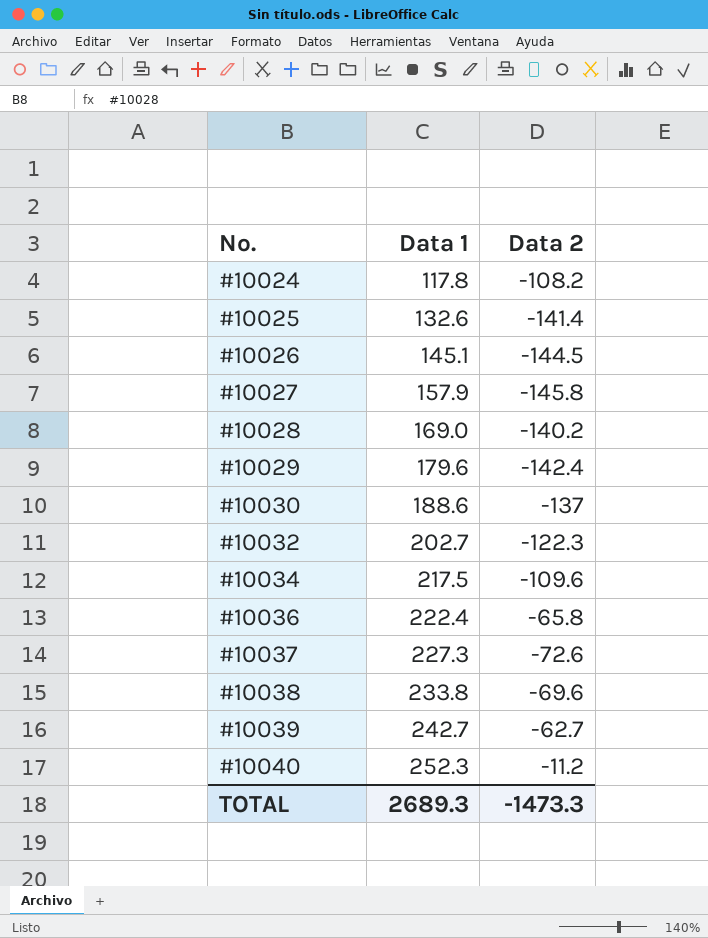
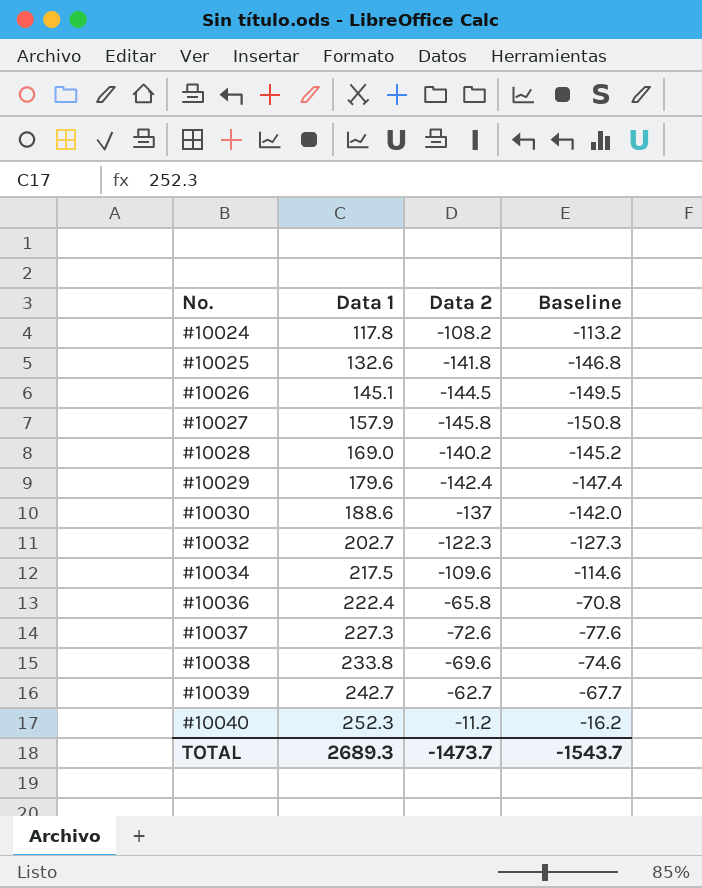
column Baseline | formula: none -> [Data 2] - 5
#10025 | Data 2: -141.4 -> -141.8
TOTAL | Data 2: -1473.3 -> -1473.7

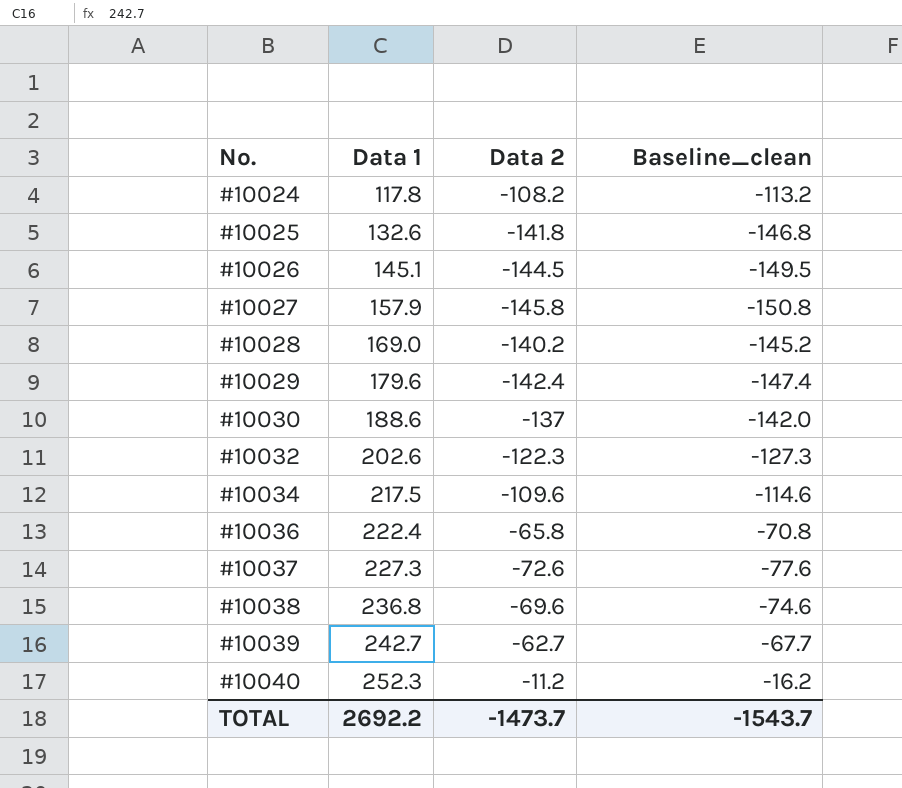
column name: Baseline -> Baseline_clean
#10032 | Data 1: 202.7 -> 202.6
#10038 | Data 1: 233.8 -> 236.8
TOTAL | Data 1: 2689.3 -> 2692.2

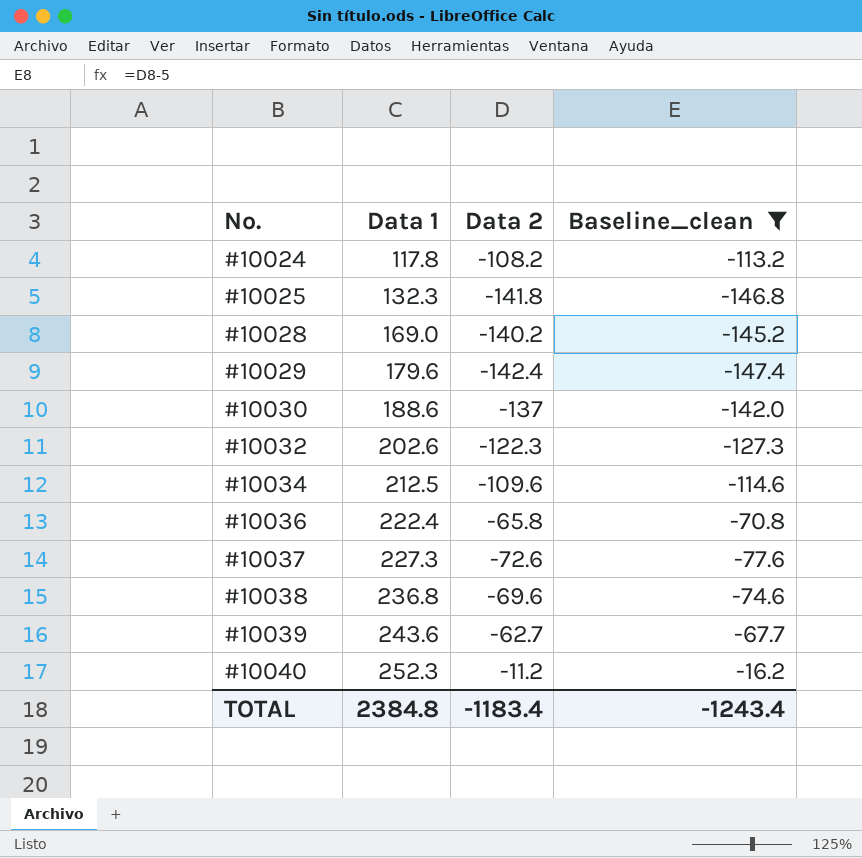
filter: none -> Baseline_clean >= -147.4
#10025 | Data 1: 132.6 -> 132.3
#10034 | Data 1: 217.5 -> 212.5
#10039 | Data 1: 242.7 -> 243.6
TOTAL | Data 1: 2692.2 -> 2384.8
TOTAL | Data 2: -1473.7 -> -1183.4
TOTAL | Baseline_clean: -1543.7 -> -1243.4

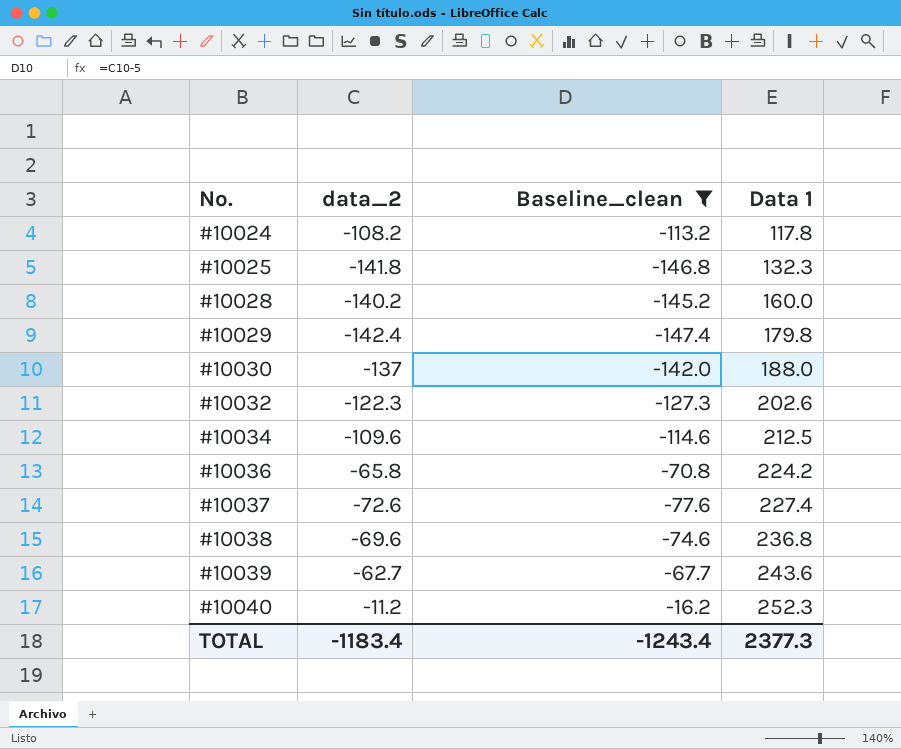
column name: Data 2 -> data_2
column Data 1 | position: 2 -> 4
#10028 | Data 1: 169.0 -> 160.0
#10029 | Data 1: 179.6 -> 179.8
#10030 | Data 1: 188.6 -> 188.0
#10036 | Data 1: 222.4 -> 224.2
#10037 | Data 1: 227.3 -> 227.4
TOTAL | Data 1: 2384.8 -> 2377.3

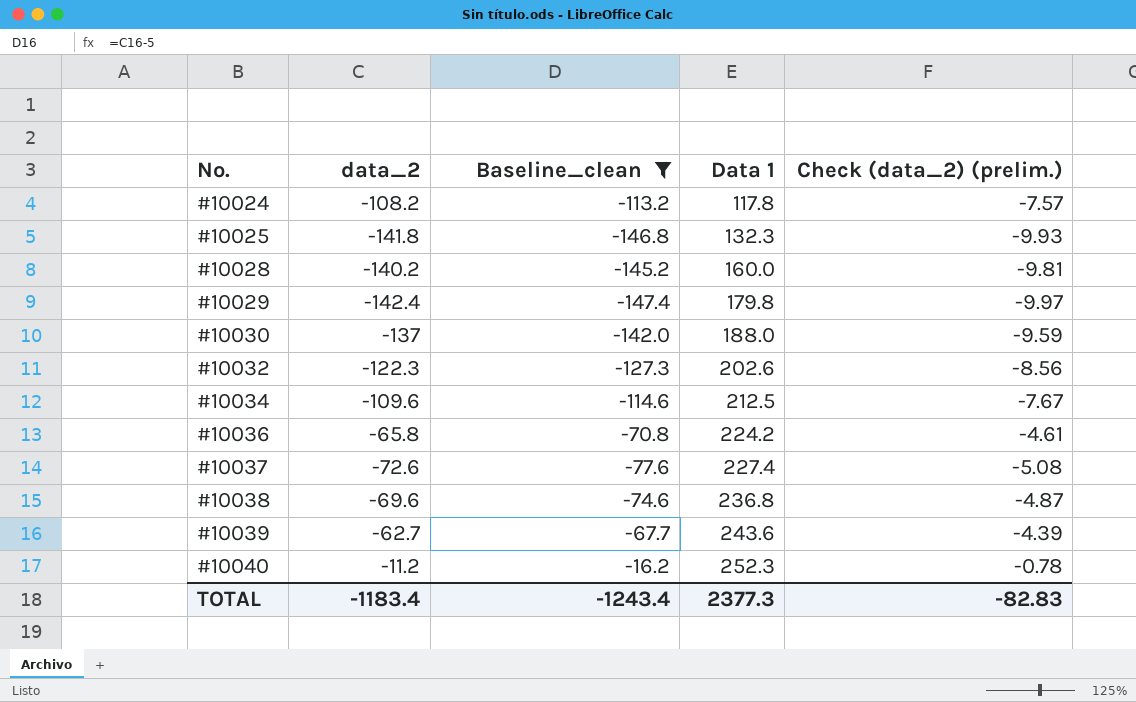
column Check (data_2) (prelim.) | formula: none -> [data_2] * 0.07

